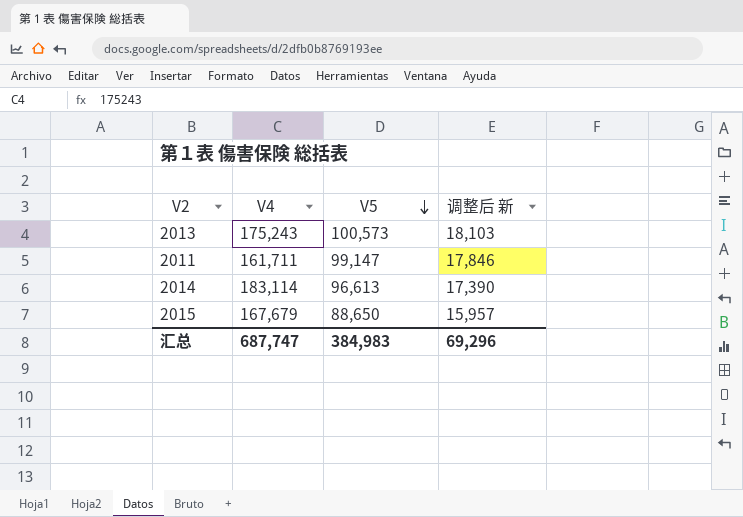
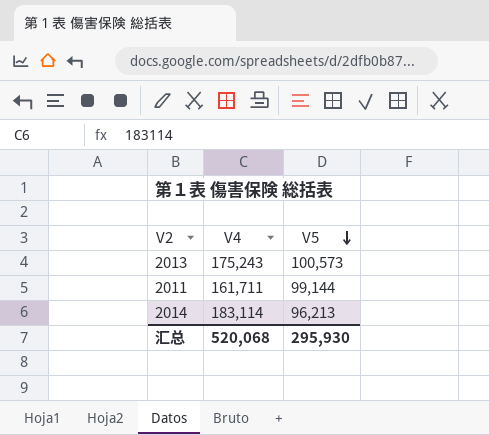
column 调整后 新 | formula: [V5] * 0.18 -> none
row 2015: 167,679 | 88,650 | 15,957 -> none
2011 | V5: 99,147 -> 99,144
2014 | V5: 96,613 -> 96,213
汇总 | V4: 687,747 -> 520,068
汇总 | V5: 384,983 -> 295,930

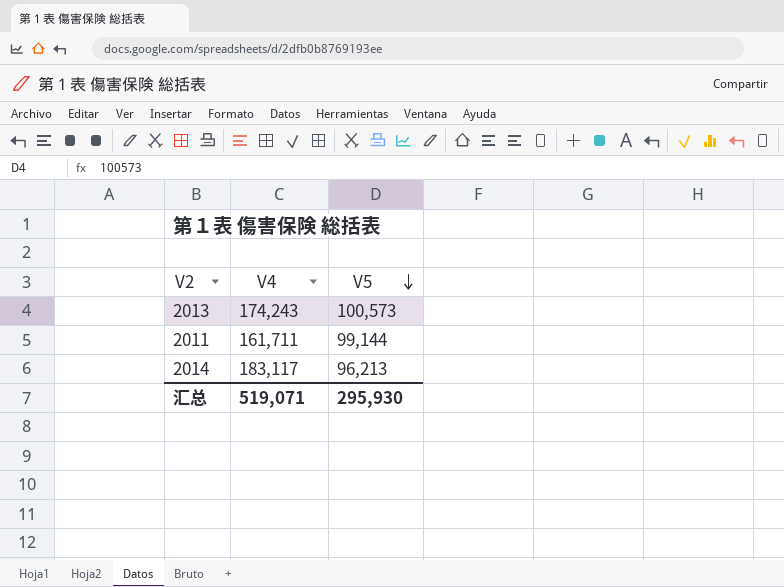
2013 | V4: 175,243 -> 174,243
2014 | V4: 183,114 -> 183,117
汇总 | V4: 520,068 -> 519,071

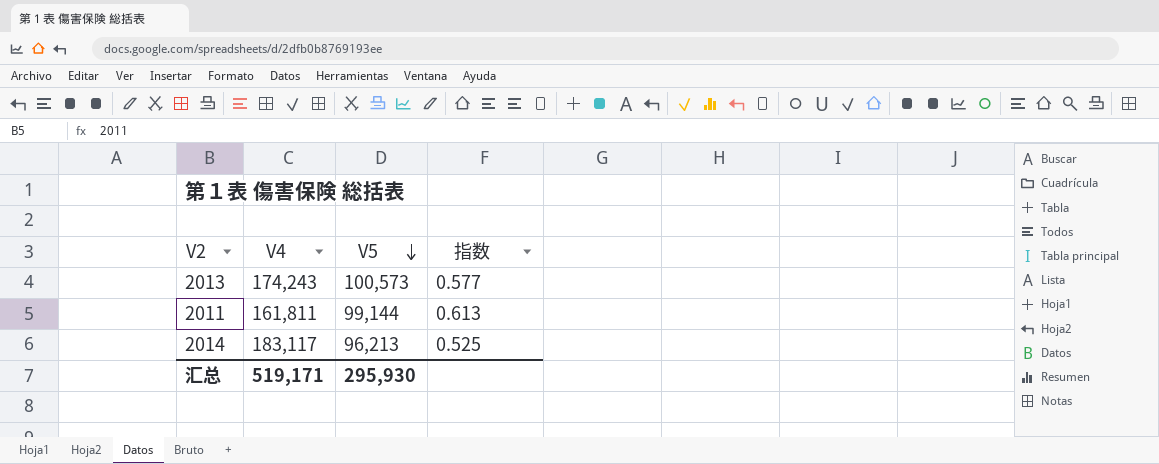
column 指数 | formula: none -> [V5] / [V4]
2011 | V4: 161,711 -> 161,811
汇总 | V4: 519,071 -> 519,171

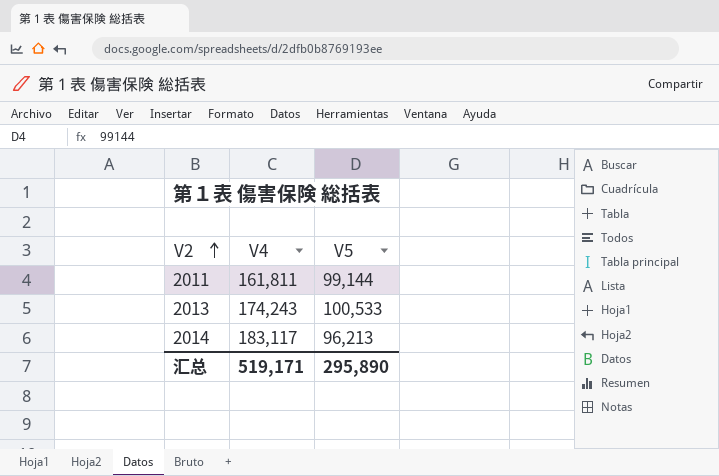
row order: V5 descending -> V2 ascending
column 指数 | formula: [V5] / [V4] -> none
2013 | V5: 100,573 -> 100,533
汇总 | V5: 295,930 -> 295,890

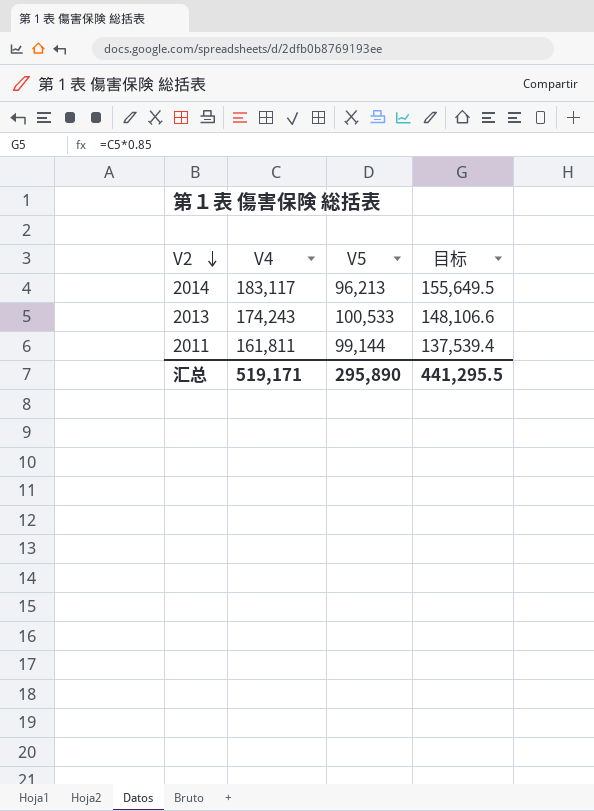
row order: V2 ascending -> V2 descending
column 目标 | formula: none -> [V4] * 0.85

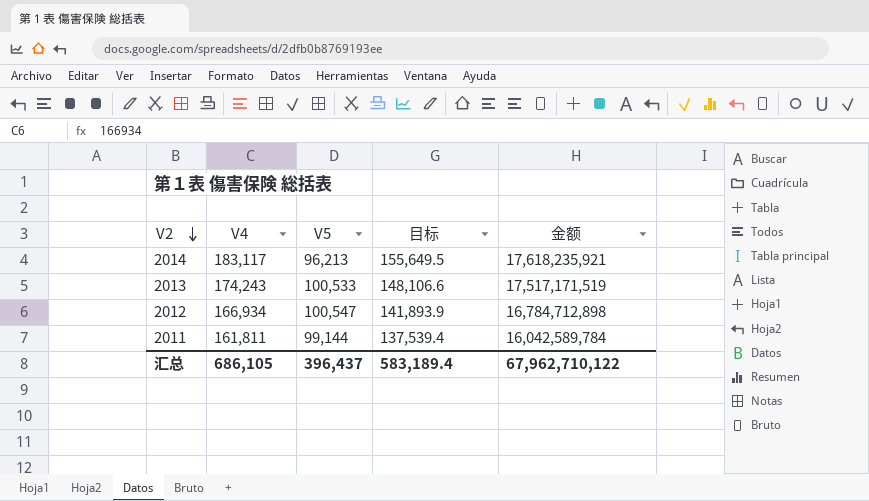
column 金额 | formula: none -> [V4] * [V5]
row 2012: none -> 166,934 | 100,547 | 141,893.9 | 16,784,712,898
汇总 | V4: 519,171 -> 686,105
汇总 | V5: 295,890 -> 396,437
汇总 | 目标: 441,295.5 -> 583,189.4

